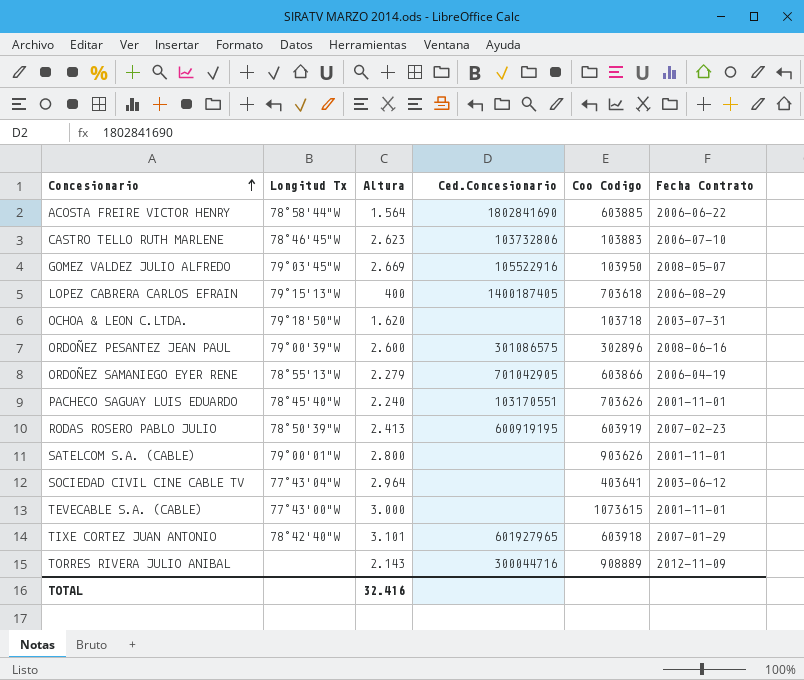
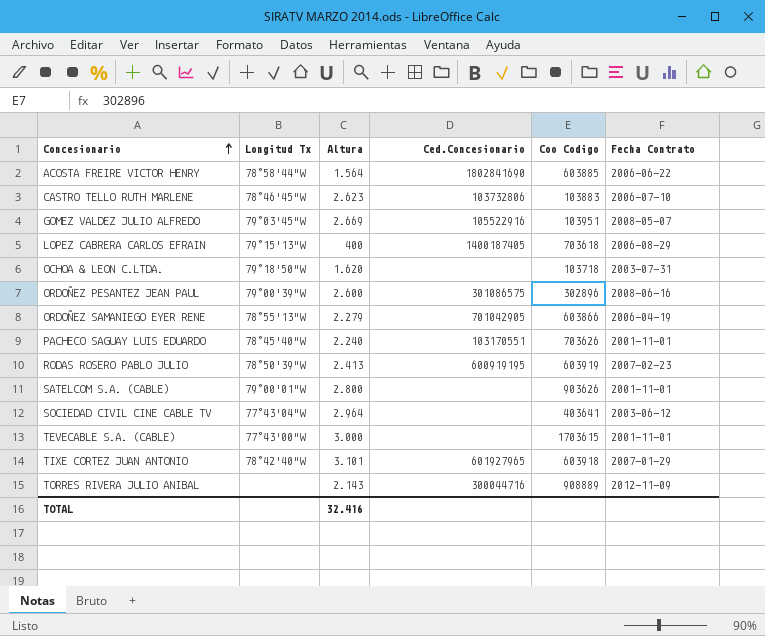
GOMEZ VALDEZ JULIO ALFREDO | Coo Codigo: 103950 -> 103951
TEVECABLE S.A. (CABLE) | Coo Codigo: 1073615 -> 1703615

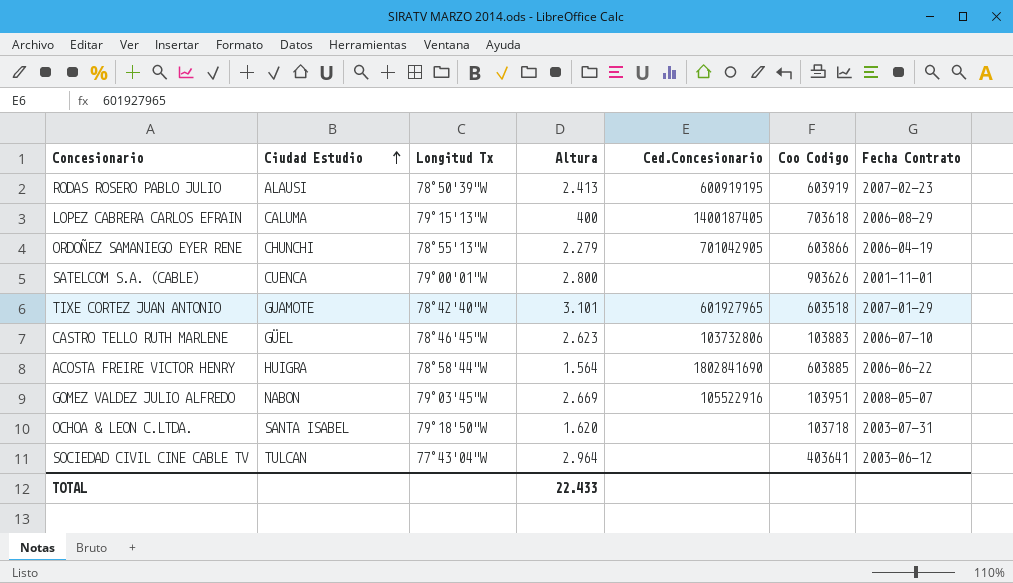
row order: Concesionario ascending -> Ciudad Estudio ascending
column Ciudad Estudio | position: none -> 2
row ORDOÑEZ PESANTEZ JEAN PAUL: 79°00'39"W | 2.600 | 301086575 | 302896 | 2008-06-16 -> none
row PACHECO SAGUAY LUIS EDUARDO: 78°45'40"W | 2.240 | 103170551 | 703626 | 2001-11-01 -> none
row TEVECABLE S.A. (CABLE): 77°43'00"W | 3.000 | none | 1703615 | 2001-11-01 -> none
row TORRES RIVERA JULIO ANIBAL: none | 2.143 | 300044716 | 908889 | 2012-11-09 -> none
TIXE CORTEZ JUAN ANTONIO | Coo Codigo: 603918 -> 603518
TOTAL | Altura: 32.416 -> 22.433

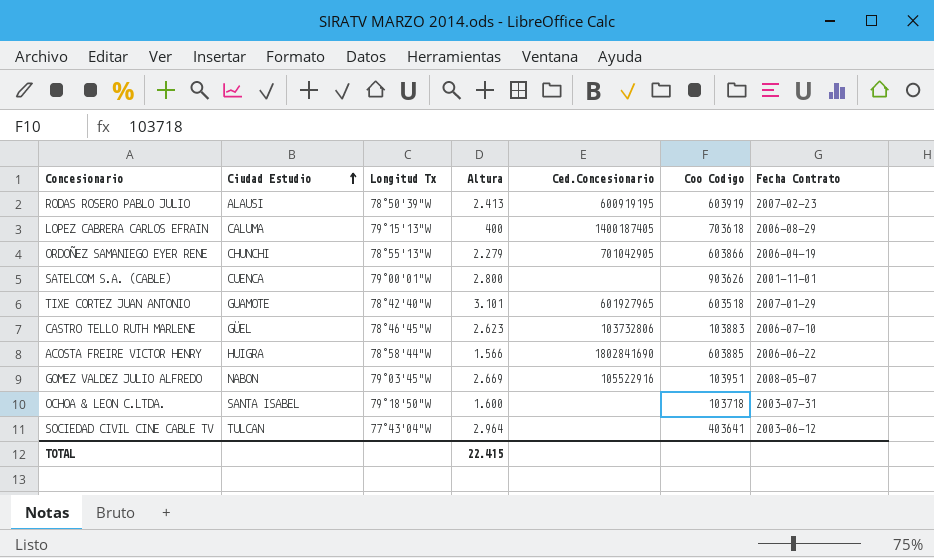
ACOSTA FREIRE VICTOR HENRY | Altura: 1.564 -> 1.566
OCHOA & LEON C.LTDA. | Altura: 1.620 -> 1.600
TOTAL | Altura: 22.433 -> 22.415

